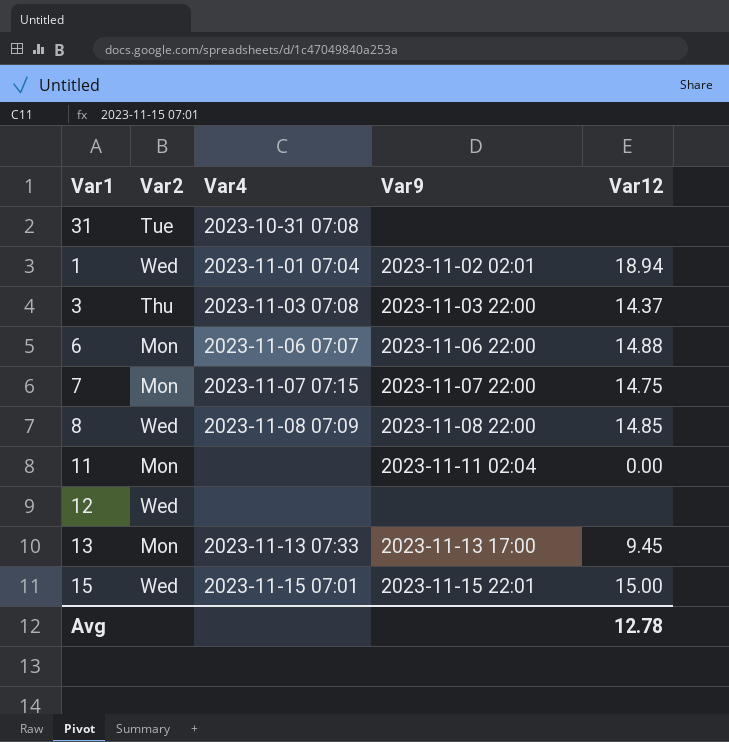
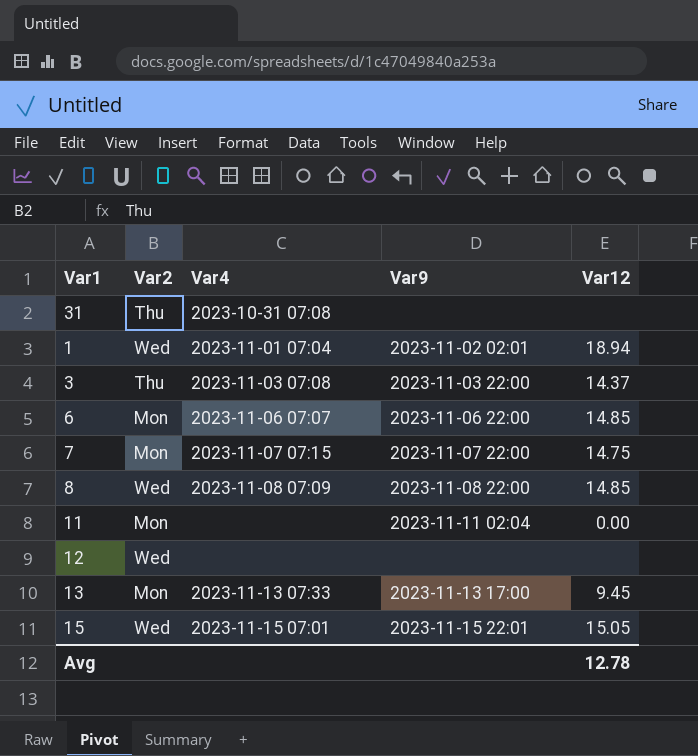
31 | Var2: Tue -> Thu
6 | Var12: 14.88 -> 14.85
15 | Var12: 15.00 -> 15.05

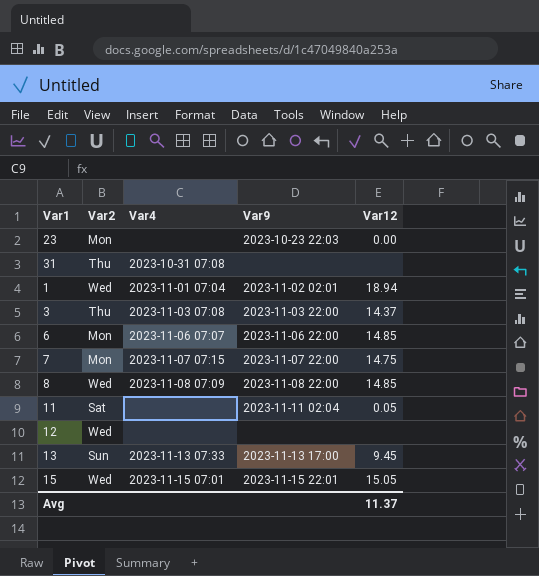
row 23: none -> Mon | none | 2023-10-23 22:03 | 0.00
11 | Var2: Mon -> Sat
11 | Var12: 0.00 -> 0.05
13 | Var2: Mon -> Sun
Avg | Var12: 12.78 -> 11.37

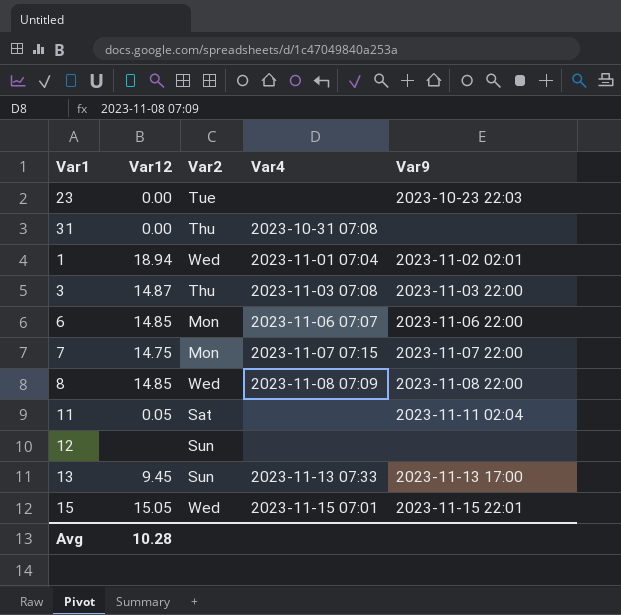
column Var12 | position: 5 -> 2
23 | Var2: Mon -> Tue
31 | Var12: none -> 0.00
3 | Var12: 14.37 -> 14.87
12 | Var2: Wed -> Sun
Avg | Var12: 11.37 -> 10.28

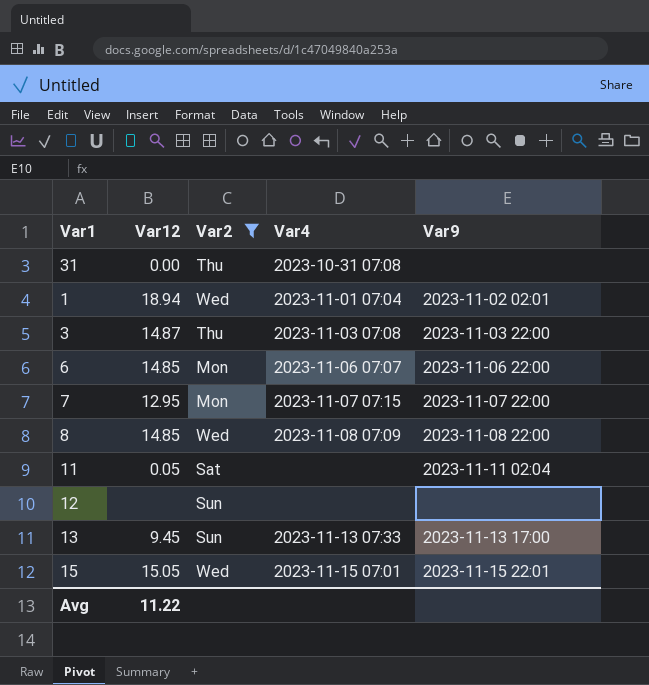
filter: none -> Var2 != Tue
7 | Var12: 14.75 -> 12.95
Avg | Var12: 10.28 -> 11.22

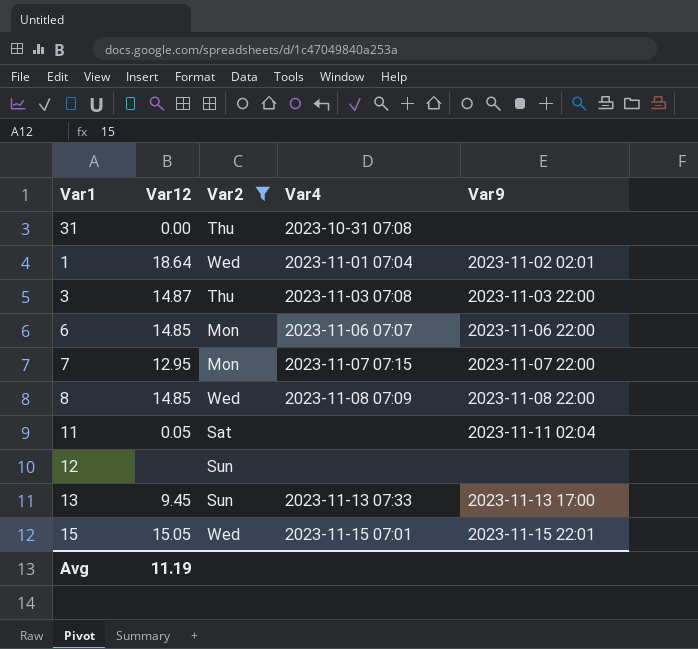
1 | Var12: 18.94 -> 18.64
Avg | Var12: 11.22 -> 11.19

